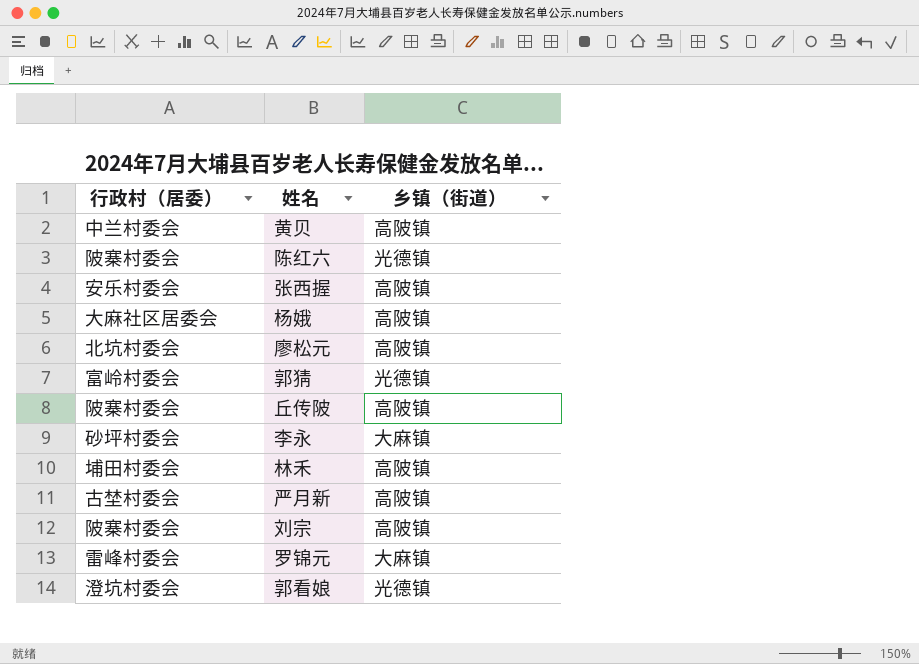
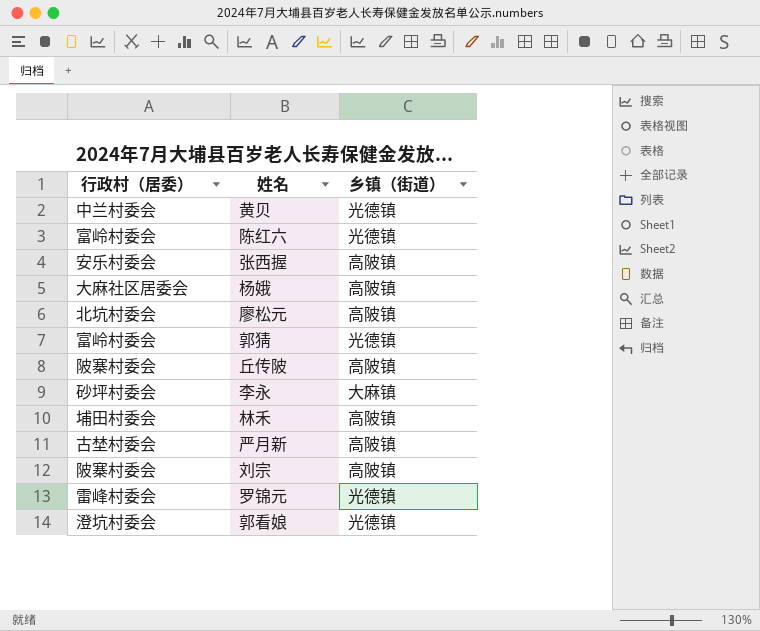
黄贝 | 乡镇（街道）: 高陂镇 -> 光德镇
陈红六 | 行政村（居委）: 陂寨村委会 -> 富岭村委会
罗锦元 | 乡镇（街道）: 大麻镇 -> 光德镇

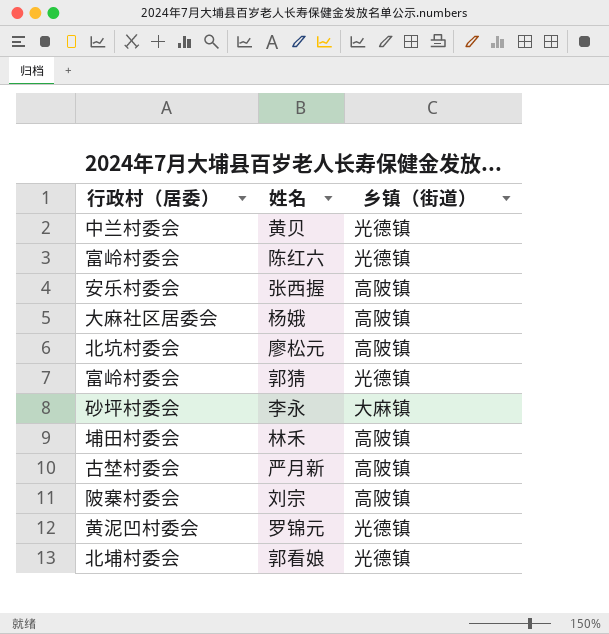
row 丘传陂: 陂寨村委会 | 高陂镇 -> none
罗锦元 | 行政村（居委）: 雷峰村委会 -> 黄泥凹村委会
郭看娘 | 行政村（居委）: 澄坑村委会 -> 北埔村委会

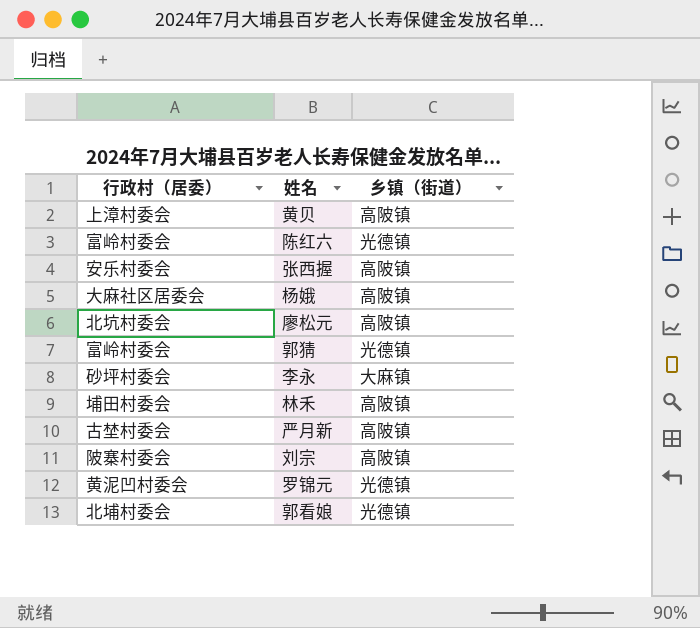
黄贝 | 行政村（居委）: 中兰村委会 -> 上漳村委会
黄贝 | 乡镇（街道）: 光德镇 -> 高陂镇

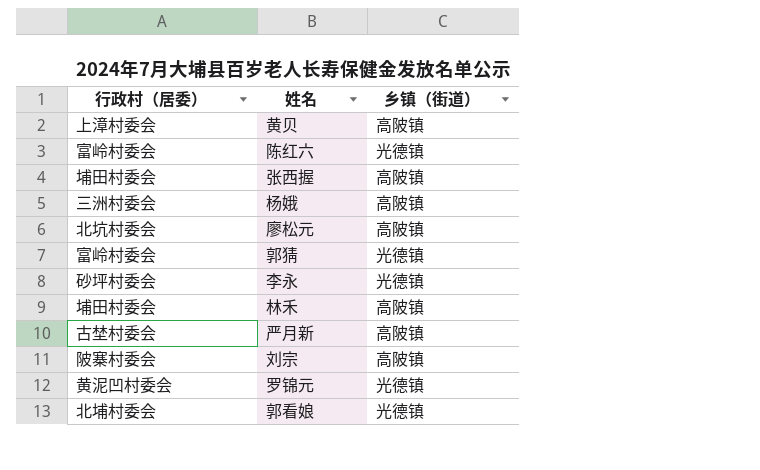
张西握 | 行政村（居委）: 安乐村委会 -> 埔田村委会
杨娥 | 行政村（居委）: 大麻社区居委会 -> 三洲村委会
李永 | 乡镇（街道）: 大麻镇 -> 光德镇

